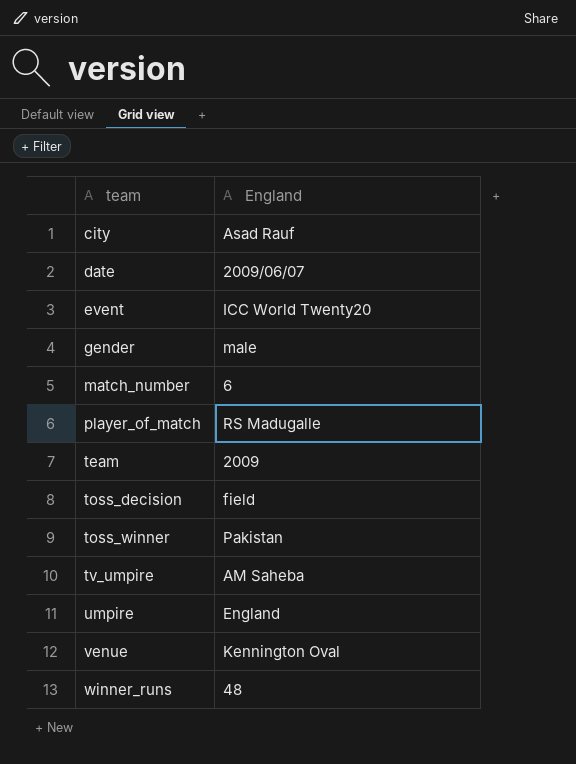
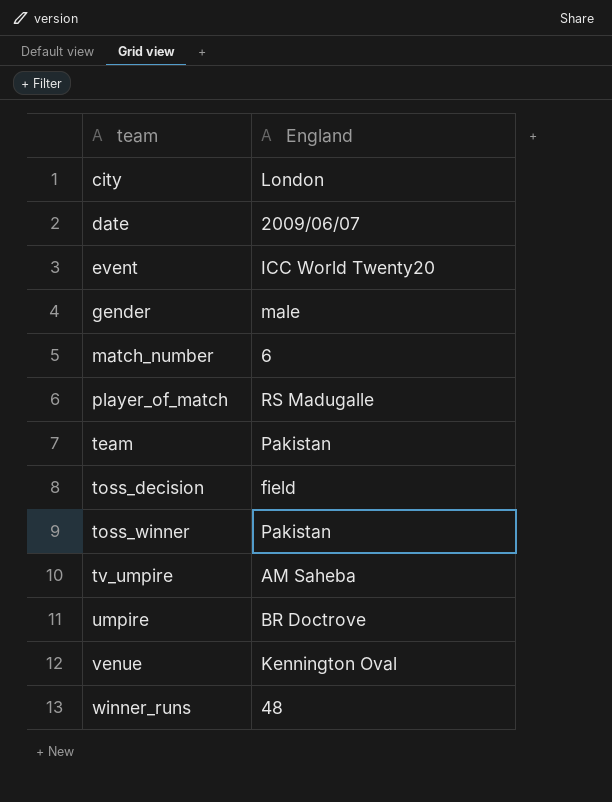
city | England: Asad Rauf -> London
team | England: 2009 -> Pakistan
umpire | England: England -> BR Doctrove

